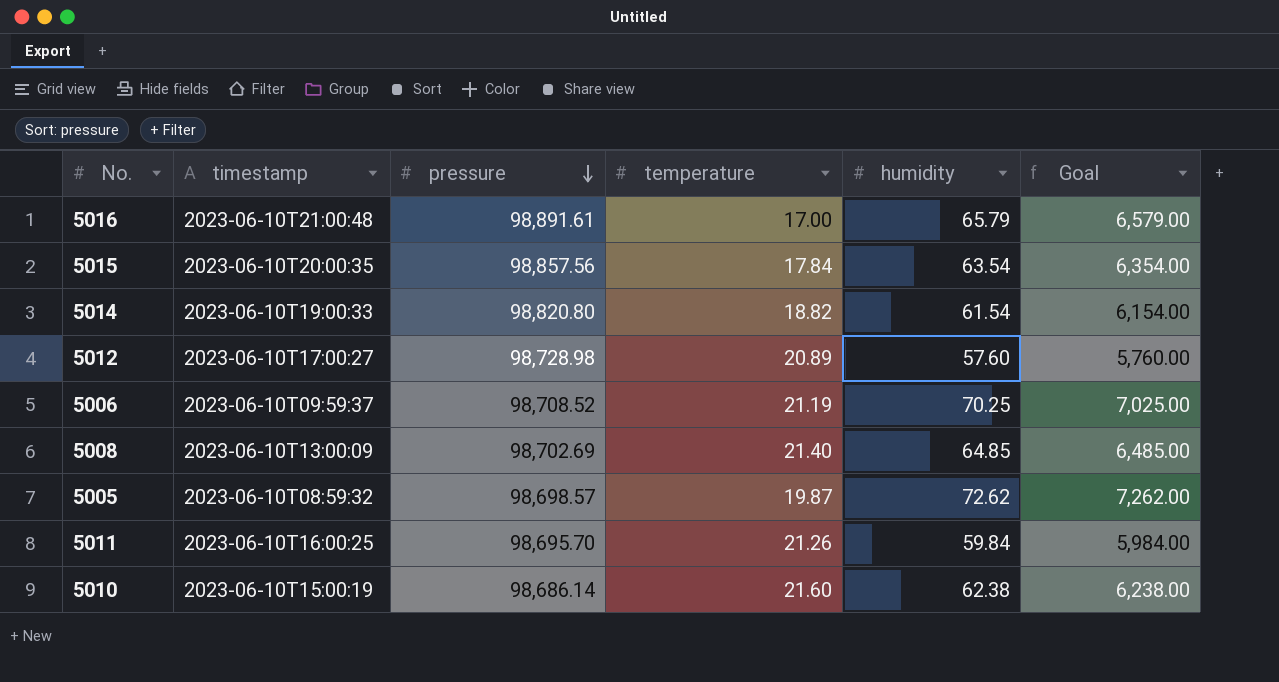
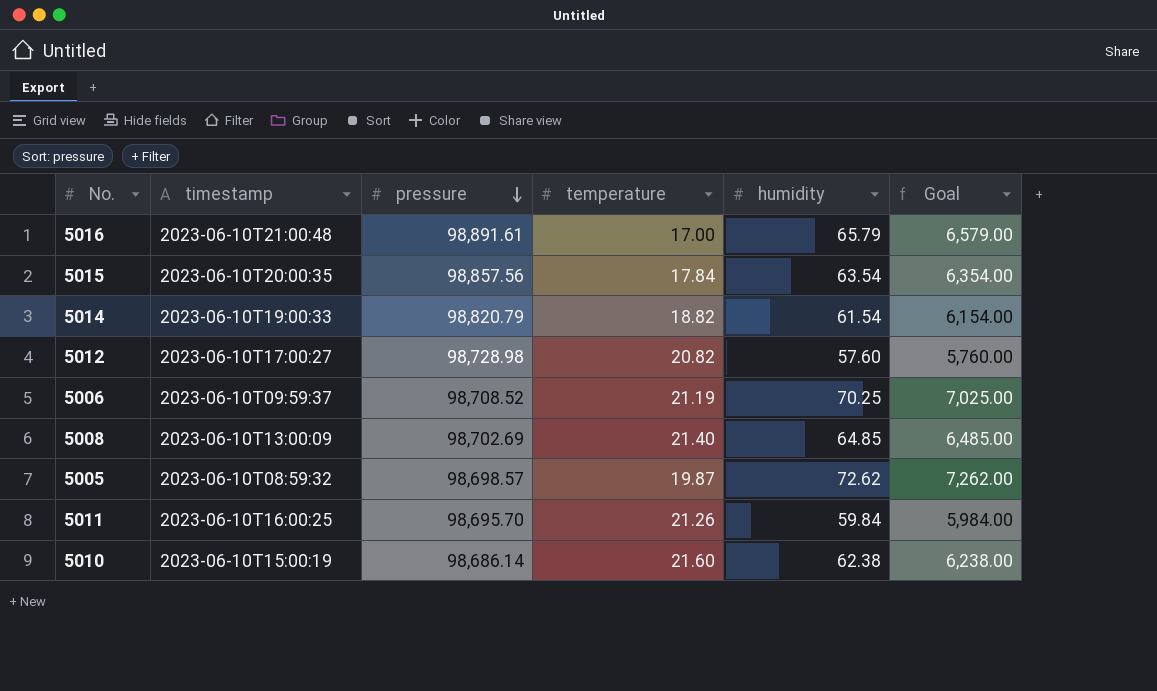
5014 | pressure: 98,820.80 -> 98,820.79
5012 | temperature: 20.89 -> 20.82

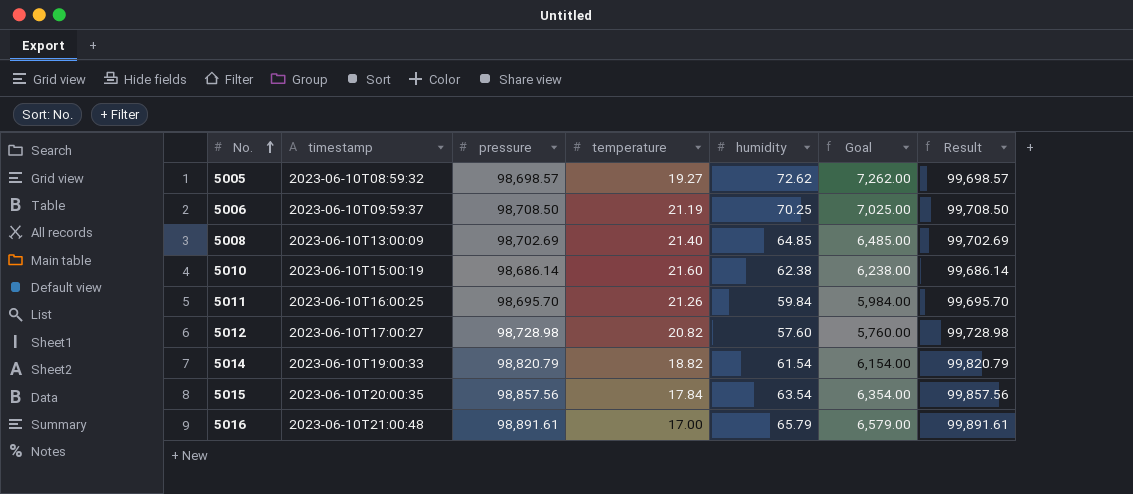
row order: pressure descending -> No. ascending
column Result | formula: none -> [pressure] + 1000
5005 | temperature: 19.87 -> 19.27
5006 | pressure: 98,708.52 -> 98,708.50

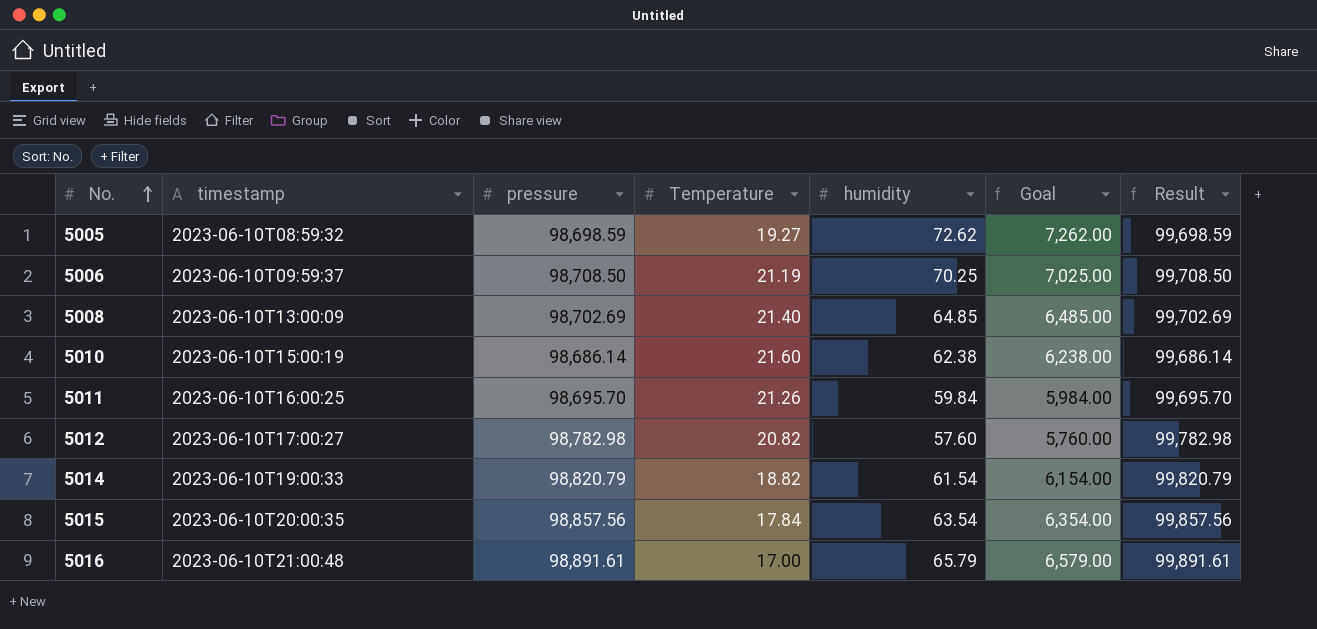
column name: temperature -> Temperature
5005 | pressure: 98,698.57 -> 98,698.59
5005 | Result: 99,698.57 -> 99,698.59
5012 | pressure: 98,728.98 -> 98,782.98
5012 | Result: 99,728.98 -> 99,782.98

